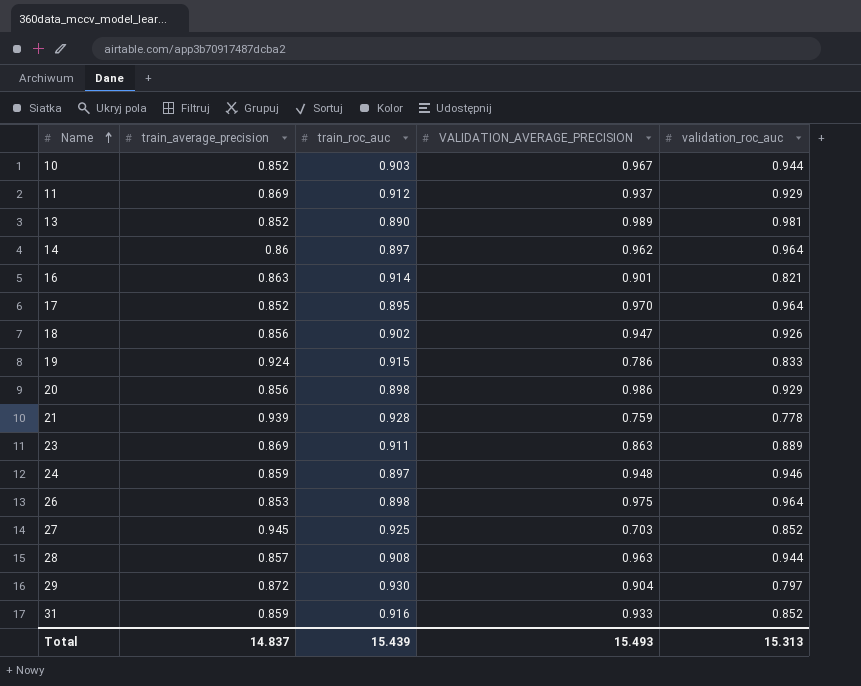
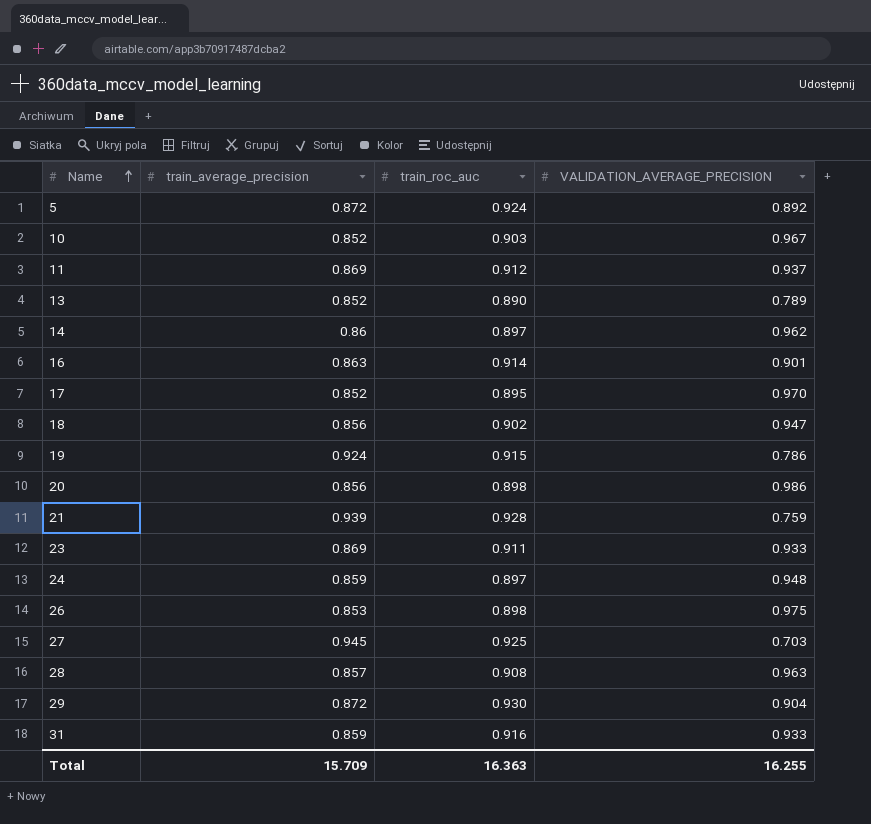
column validation_roc_auc | position: 5 -> none
row 5: none -> 0.872 | 0.924 | 0.892
13 | VALIDATION_AVERAGE_PRECISION: 0.989 -> 0.789
23 | VALIDATION_AVERAGE_PRECISION: 0.863 -> 0.933
Total | train_average_precision: 14.837 -> 15.709
Total | train_roc_auc: 15.439 -> 16.363
Total | VALIDATION_AVERAGE_PRECISION: 15.493 -> 16.255

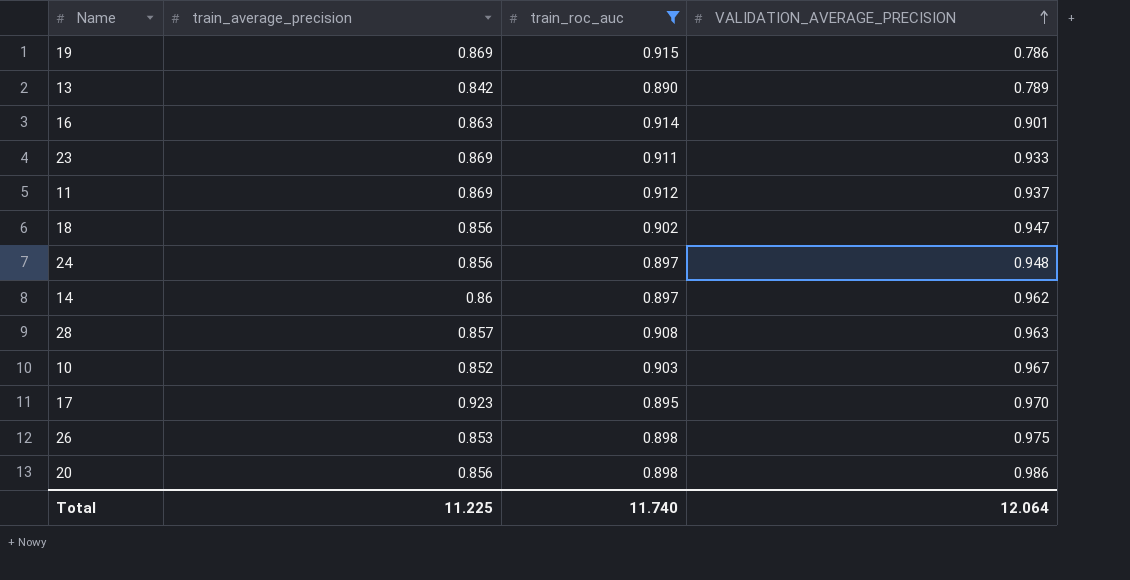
filter: none -> train_roc_auc <= 0.915
row order: Name ascending -> VALIDATION_AVERAGE_PRECISION ascending
19 | train_average_precision: 0.924 -> 0.869
13 | train_average_precision: 0.852 -> 0.842
24 | train_average_precision: 0.859 -> 0.856
17 | train_average_precision: 0.852 -> 0.923
Total | train_average_precision: 15.709 -> 11.225
Total | train_roc_auc: 16.363 -> 11.740
Total | VALIDATION_AVERAGE_PRECISION: 16.255 -> 12.064

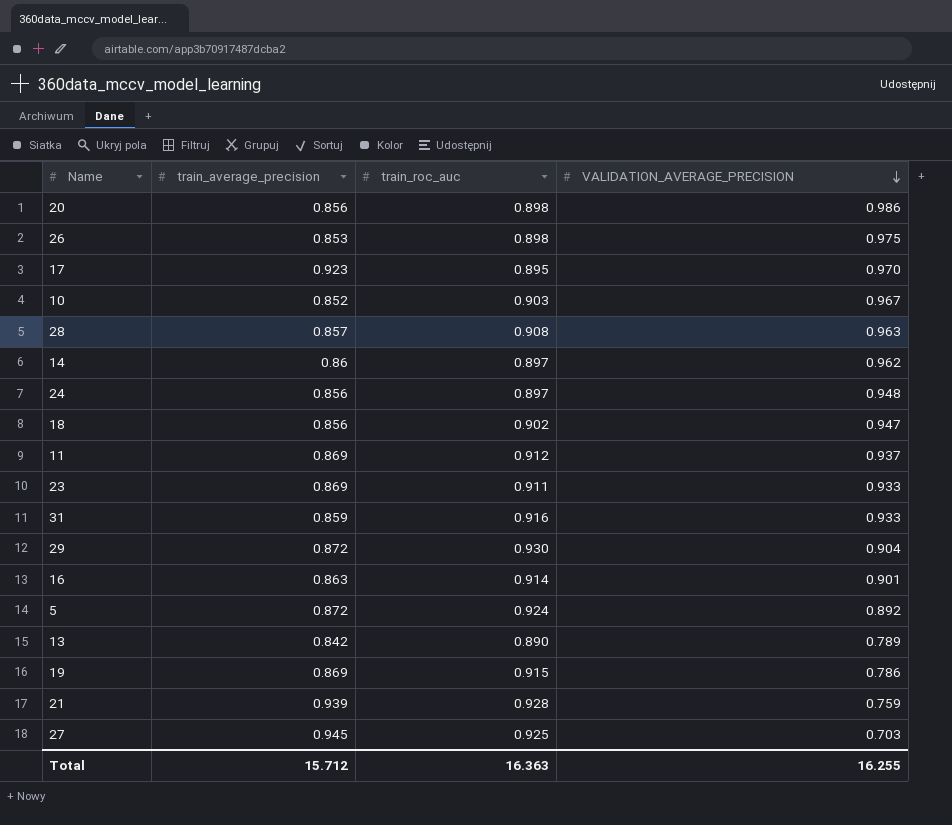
filter: train_roc_auc <= 0.915 -> none
row order: VALIDATION_AVERAGE_PRECISION ascending -> VALIDATION_AVERAGE_PRECISION descending
Total | train_average_precision: 11.225 -> 15.712
Total | train_roc_auc: 11.740 -> 16.363
Total | VALIDATION_AVERAGE_PRECISION: 12.064 -> 16.255

